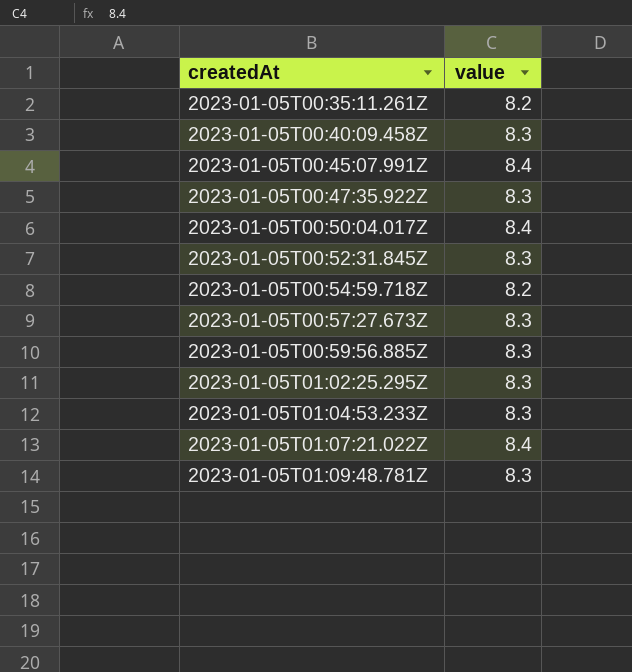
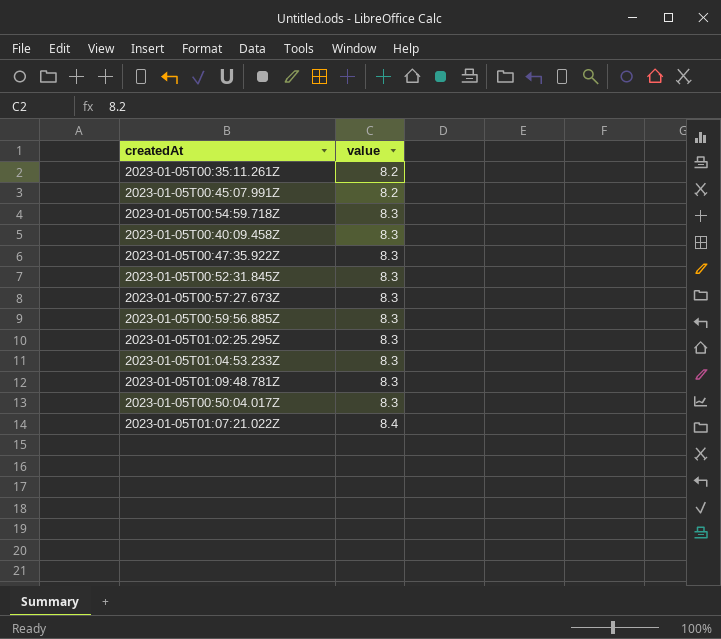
row order: createdAt ascending -> value ascending
2023-01-05T00:45:07.991Z | value: 8.4 -> 8.2
2023-01-05T00:54:59.718Z | value: 8.2 -> 8.3
2023-01-05T00:50:04.017Z | value: 8.4 -> 8.3

